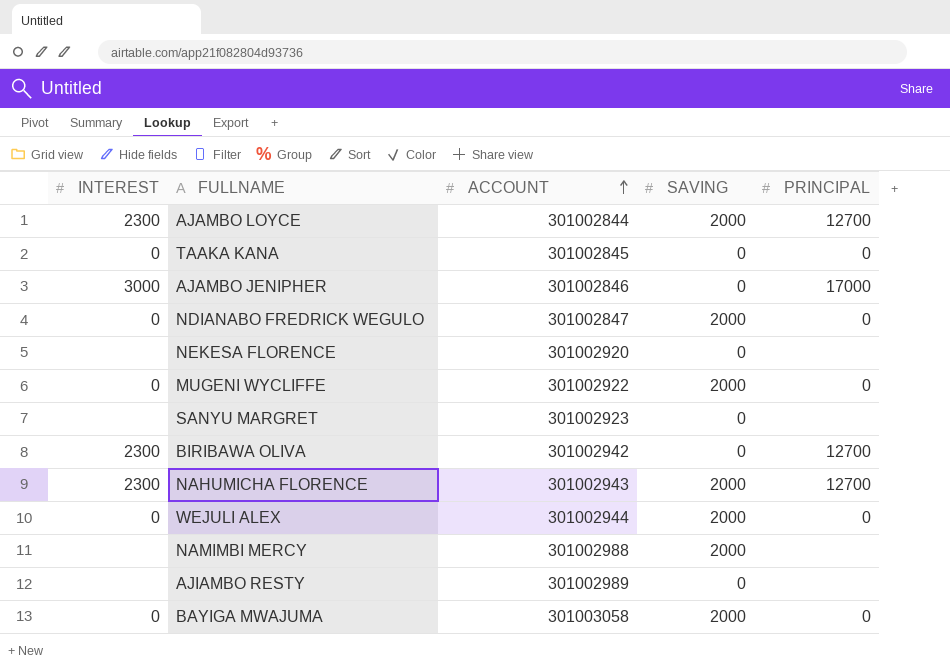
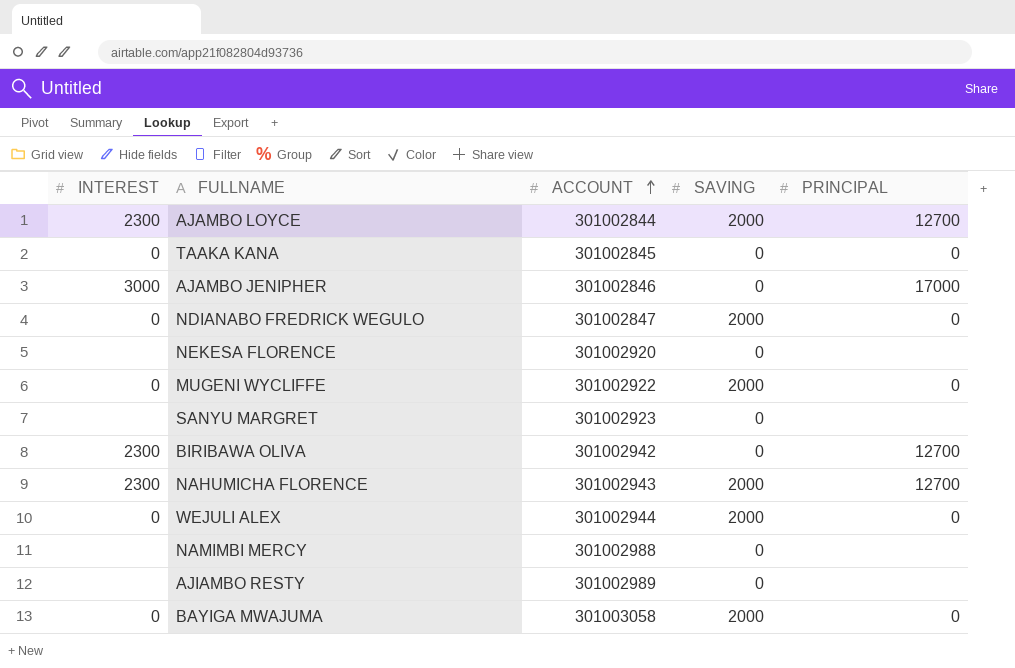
NAMIMBI MERCY | SAVING: 2000 -> 0

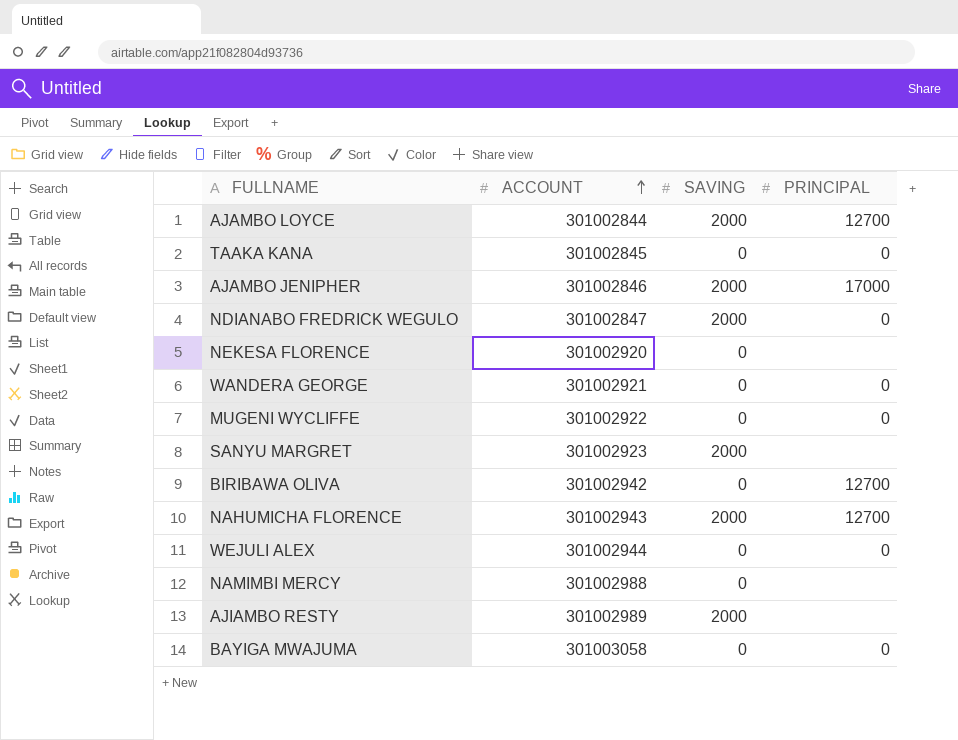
column INTEREST | position: 1 -> none
AJAMBO JENIPHER | SAVING: 0 -> 2000
row WANDERA GEORGE: none -> 301002921 | 0 | 0
MUGENI WYCLIFFE | SAVING: 2000 -> 0
SANYU MARGRET | SAVING: 0 -> 2000
WEJULI ALEX | SAVING: 2000 -> 0
AJIAMBO RESTY | SAVING: 0 -> 2000
BAYIGA MWAJUMA | SAVING: 2000 -> 0

